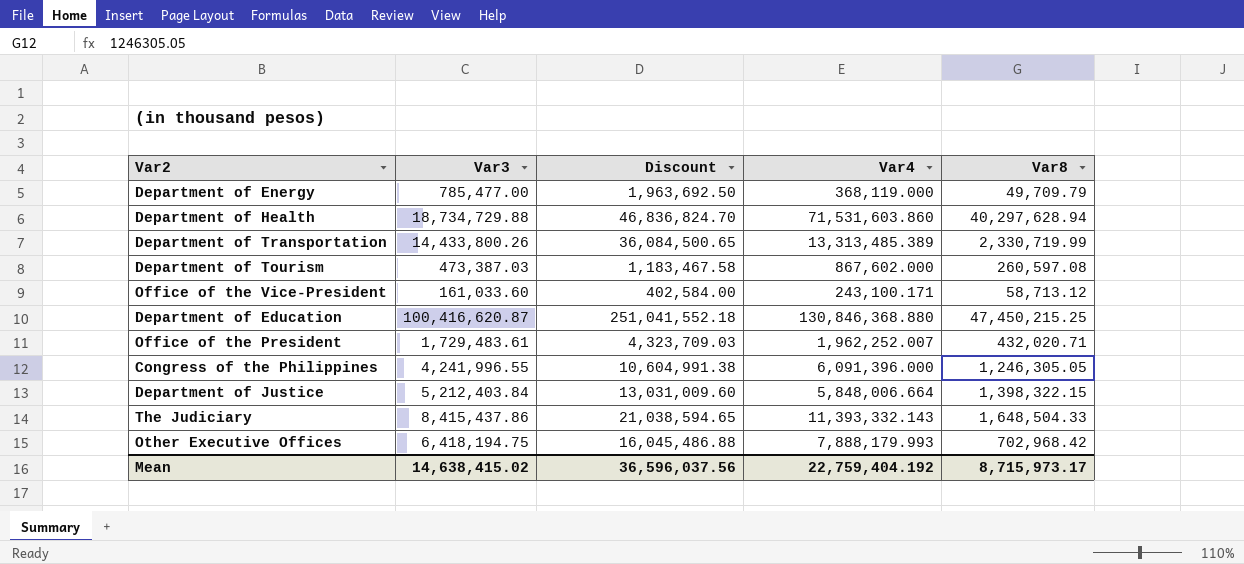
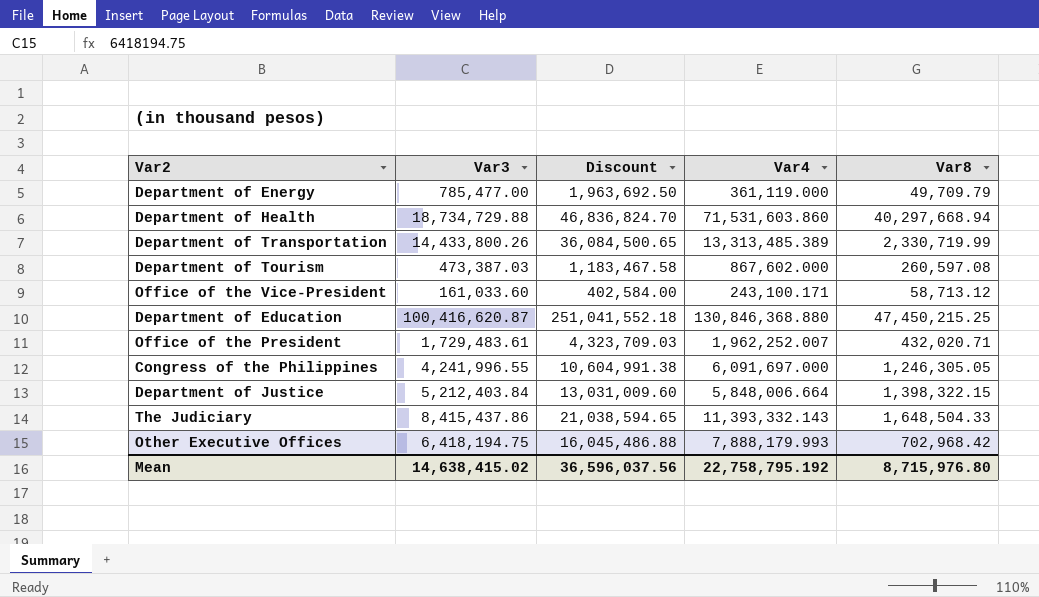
Department of Energy | Var4: 368,119.000 -> 361,119.000
Department of Health | Var8: 40,297,628.94 -> 40,297,668.94
Congress of the Philippines | Var4: 6,091,396.000 -> 6,091,697.000
Mean | Var4: 22,759,404.192 -> 22,758,795.192
Mean | Var8: 8,715,973.17 -> 8,715,976.80

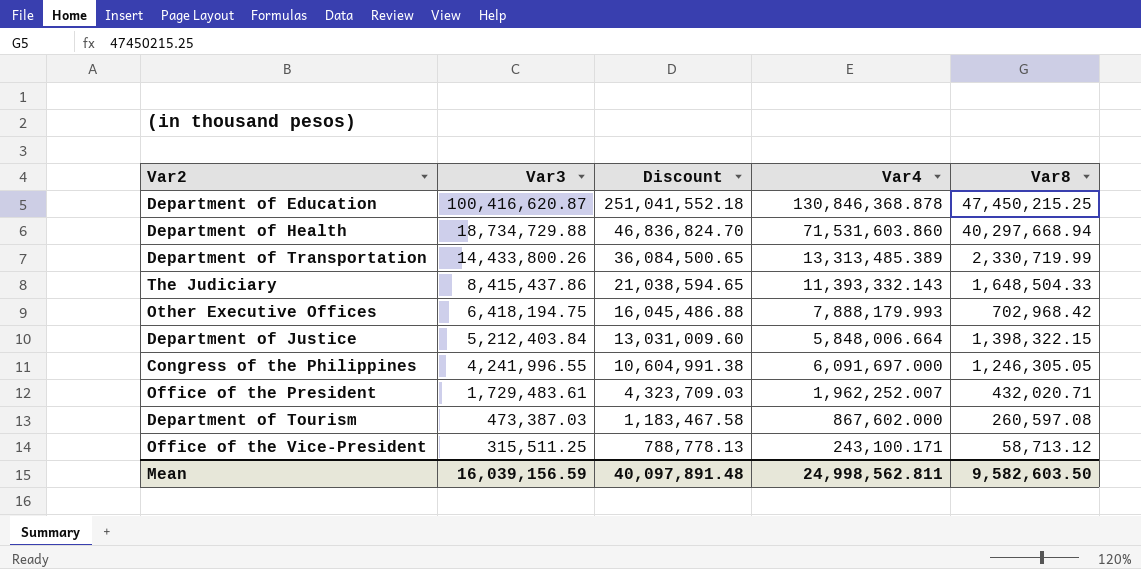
row order: none -> Var3 descending
row Department of Energy: 785,477.00 | 1,963,692.50 | 361,119.000 | 49,709.79 -> none
Department of Education | Var4: 130,846,368.880 -> 130,846,368.878
Office of the Vice-President | Var3: 161,033.60 -> 315,511.25
Office of the Vice-President | Discount: 402,584.00 -> 788,778.13
Mean | Var3: 14,638,415.02 -> 16,039,156.59
Mean | Discount: 36,596,037.56 -> 40,097,891.48
Mean | Var4: 22,758,795.192 -> 24,998,562.811
Mean | Var8: 8,715,976.80 -> 9,582,603.50

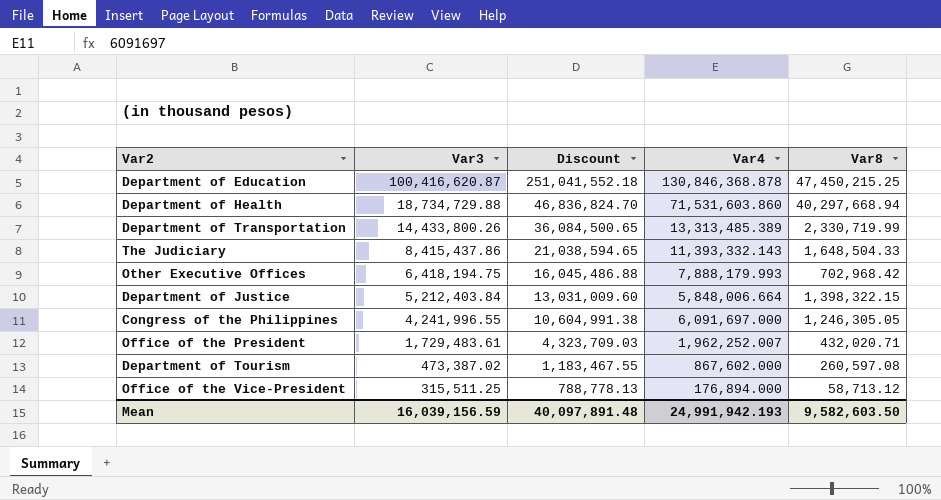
Department of Tourism | Var3: 473,387.03 -> 473,387.02
Department of Tourism | Discount: 1,183,467.58 -> 1,183,467.55
Office of the Vice-President | Var4: 243,100.171 -> 176,894.000
Mean | Var4: 24,998,562.811 -> 24,991,942.193

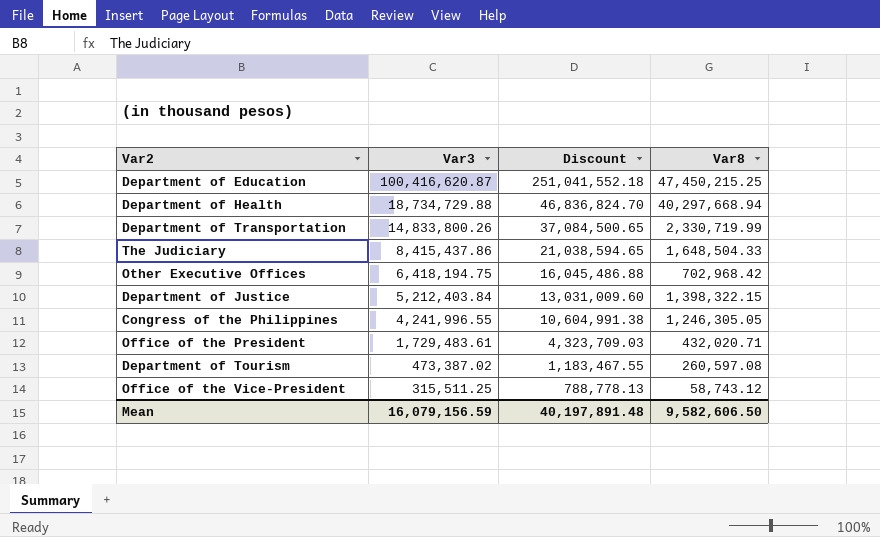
column Var4 | position: 4 -> none
Department of Transportation | Var3: 14,433,800.26 -> 14,833,800.26
Department of Transportation | Discount: 36,084,500.65 -> 37,084,500.65
Office of the Vice-President | Var8: 58,713.12 -> 58,743.12
Mean | Var3: 16,039,156.59 -> 16,079,156.59
Mean | Discount: 40,097,891.48 -> 40,197,891.48
Mean | Var8: 9,582,603.50 -> 9,582,606.50

